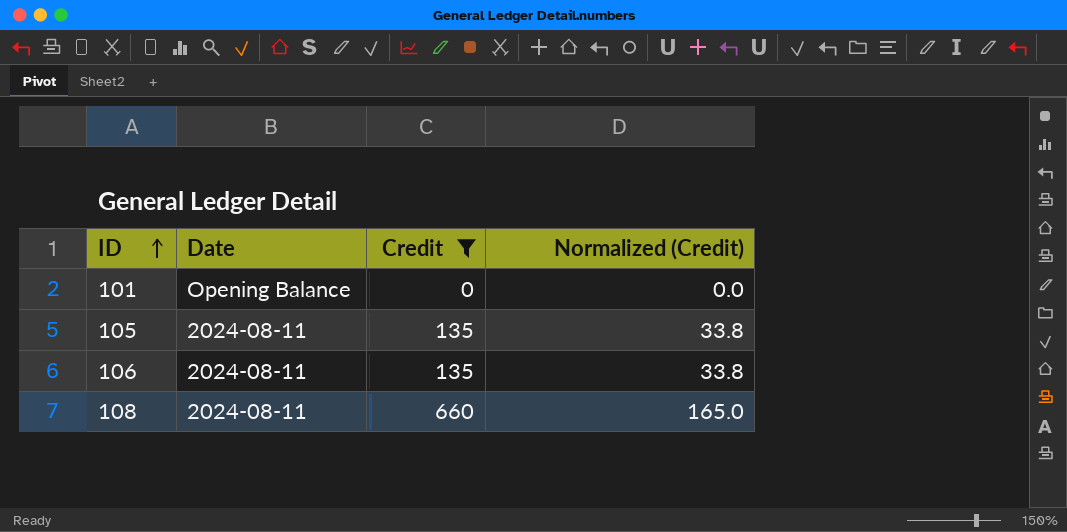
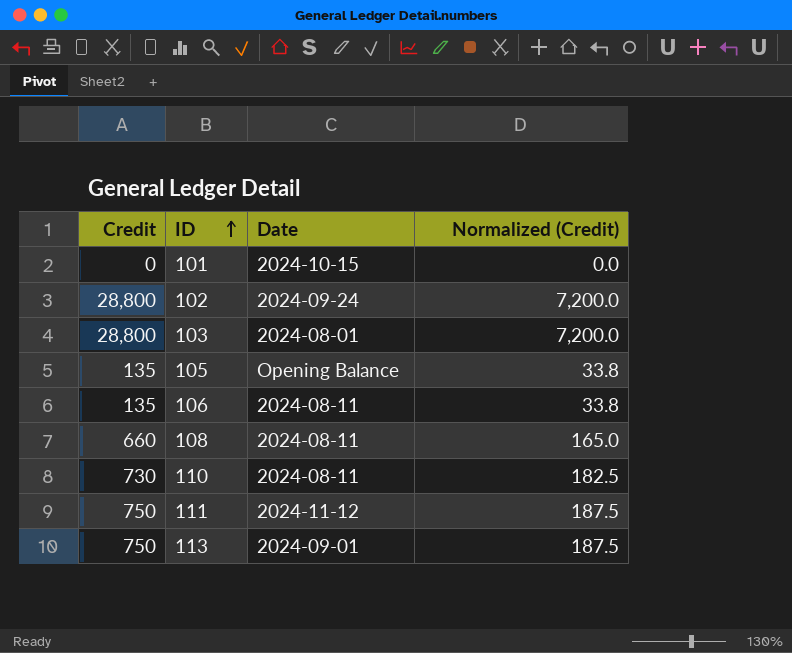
filter: Credit <= 660 -> none
column Credit | position: 3 -> 1
101 | Date: Opening Balance -> 2024-10-15
105 | Date: 2024-08-11 -> Opening Balance

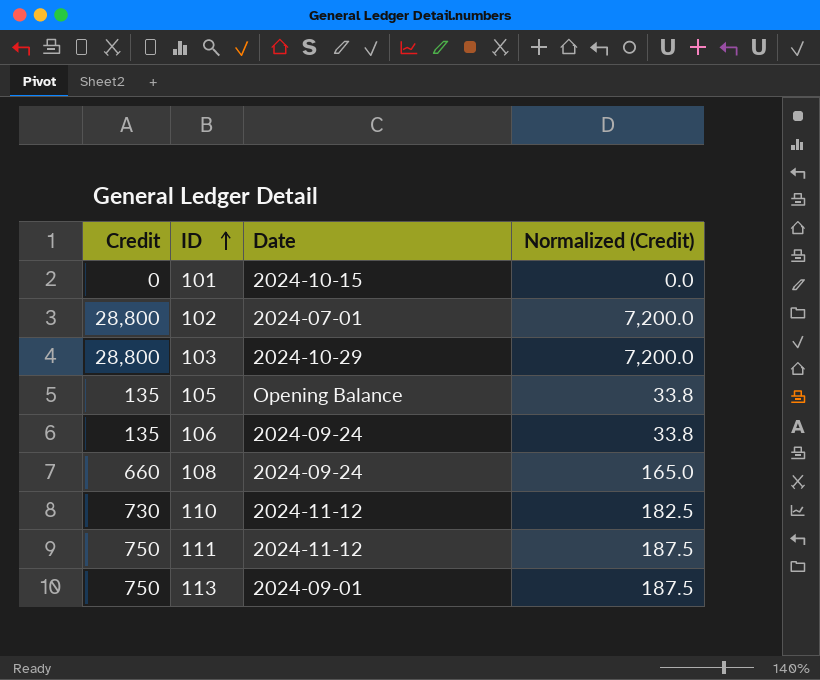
102 | Date: 2024-09-24 -> 2024-07-01
103 | Date: 2024-08-01 -> 2024-10-29
106 | Date: 2024-08-11 -> 2024-09-24
108 | Date: 2024-08-11 -> 2024-09-24
110 | Date: 2024-08-11 -> 2024-11-12

